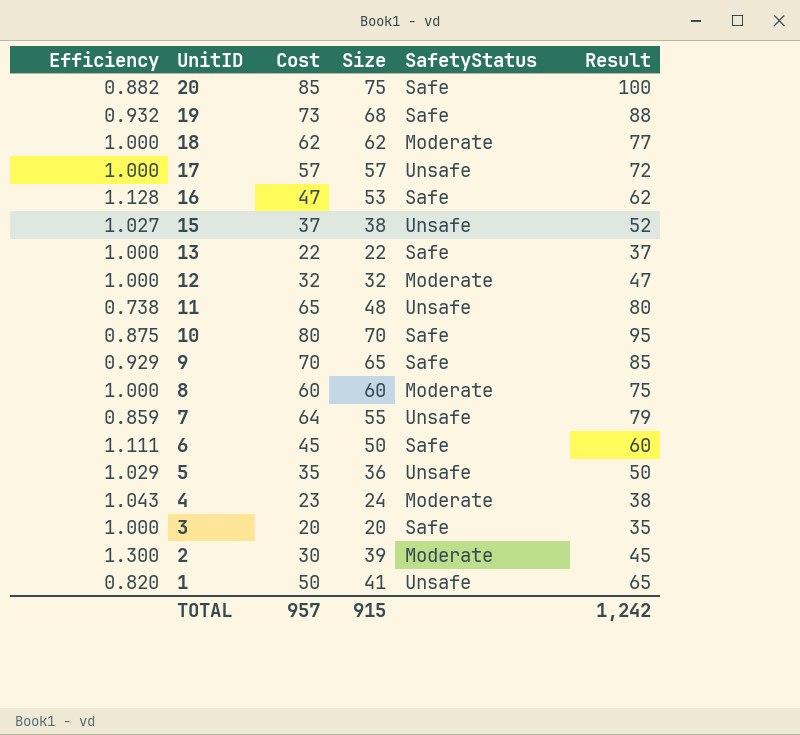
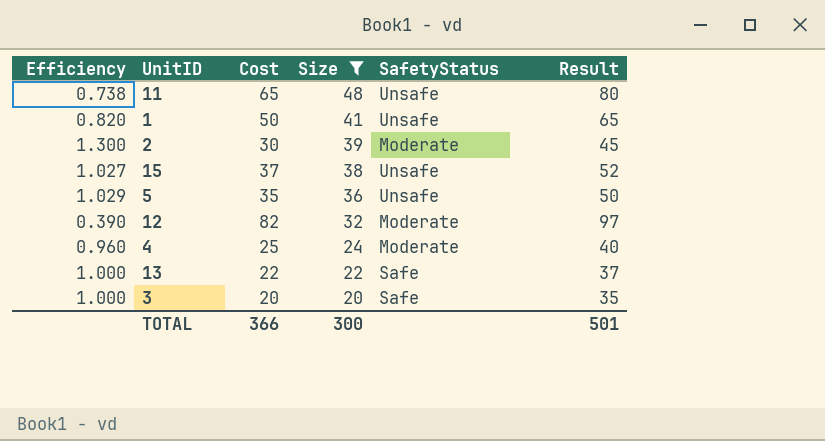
filter: none -> Size <= 48
row order: UnitID descending -> Size descending
12 | Efficiency: 1.000 -> 0.390
12 | Cost: 32 -> 82
12 | Result: 47 -> 97
4 | Efficiency: 1.043 -> 0.960
4 | Cost: 23 -> 25
4 | Result: 38 -> 40
TOTAL | Cost: 957 -> 366
TOTAL | Size: 915 -> 300
TOTAL | Result: 1,242 -> 501

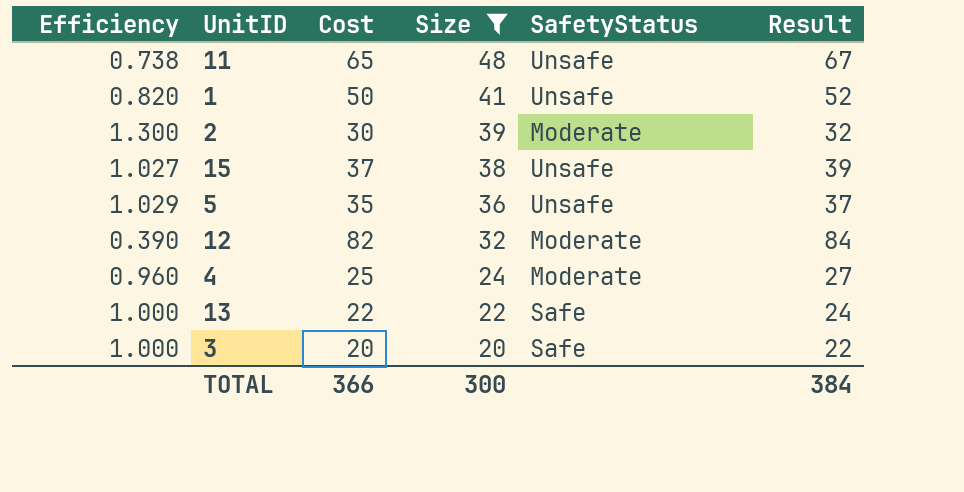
column Result | formula: [Cost] + 15 -> [Cost] + 2
TOTAL | Result: 501 -> 384

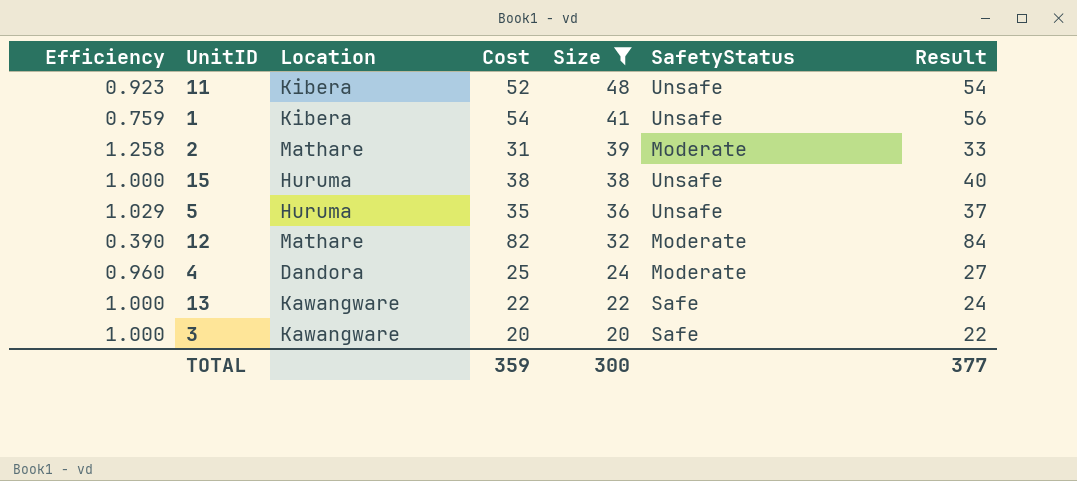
column Location | position: none -> 3
11 | Efficiency: 0.738 -> 0.923
11 | Cost: 65 -> 52
11 | Result: 67 -> 54
1 | Efficiency: 0.820 -> 0.759
1 | Cost: 50 -> 54
1 | Result: 52 -> 56
2 | Efficiency: 1.300 -> 1.258
2 | Cost: 30 -> 31
2 | Result: 32 -> 33
15 | Efficiency: 1.027 -> 1.000
15 | Cost: 37 -> 38
15 | Result: 39 -> 40
TOTAL | Cost: 366 -> 359
TOTAL | Result: 384 -> 377

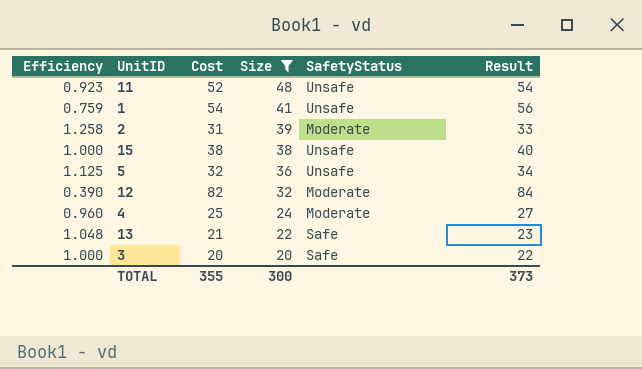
column Location | position: 3 -> none
5 | Efficiency: 1.029 -> 1.125
5 | Cost: 35 -> 32
5 | Result: 37 -> 34
13 | Efficiency: 1.000 -> 1.048
13 | Cost: 22 -> 21
13 | Result: 24 -> 23
TOTAL | Cost: 359 -> 355
TOTAL | Result: 377 -> 373

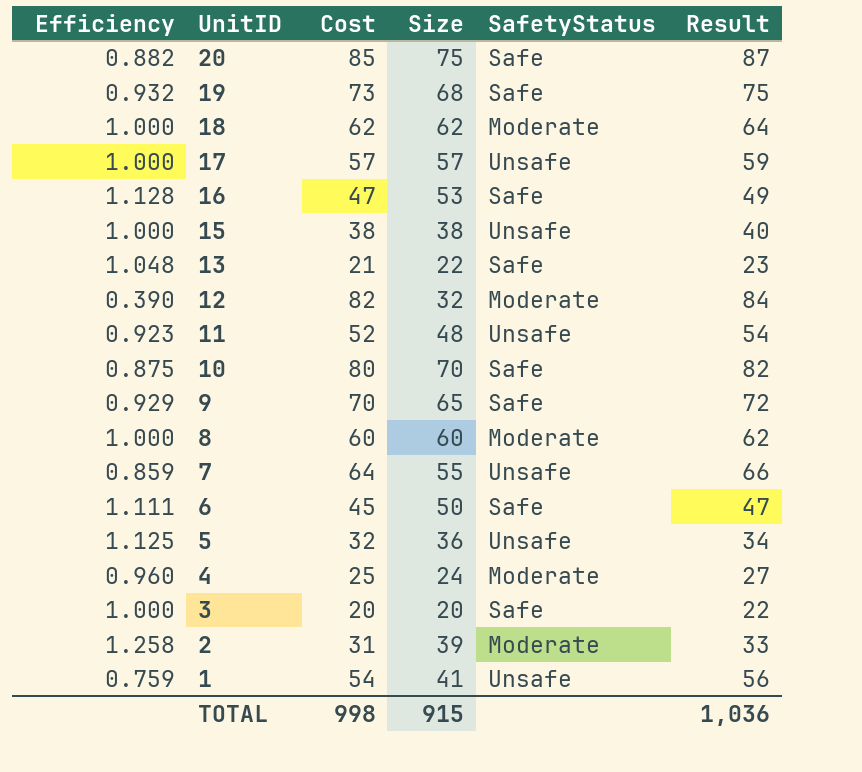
filter: Size <= 48 -> none
row order: Size descending -> UnitID descending
TOTAL | Cost: 355 -> 998
TOTAL | Size: 300 -> 915
TOTAL | Result: 373 -> 1,036

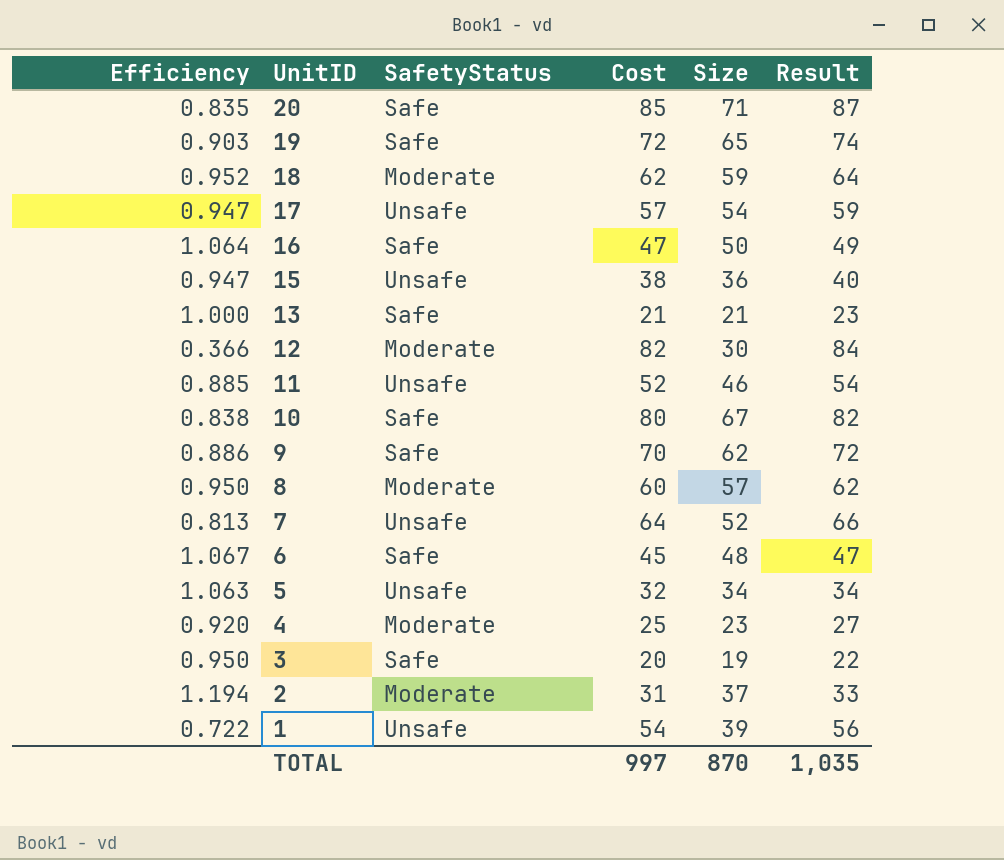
column SafetyStatus | position: 5 -> 3
20 | Efficiency: 0.882 -> 0.835
20 | Size: 75 -> 71
19 | Efficiency: 0.932 -> 0.903
19 | Cost: 73 -> 72
19 | Size: 68 -> 65
19 | Result: 75 -> 74
18 | Efficiency: 1.000 -> 0.952
18 | Size: 62 -> 59
17 | Efficiency: 1.000 -> 0.947
17 | Size: 57 -> 54
16 | Efficiency: 1.128 -> 1.064
16 | Size: 53 -> 50
15 | Efficiency: 1.000 -> 0.947
15 | Size: 38 -> 36
13 | Efficiency: 1.048 -> 1.000
13 | Size: 22 -> 21
12 | Efficiency: 0.390 -> 0.366
12 | Size: 32 -> 30
11 | Efficiency: 0.923 -> 0.885
11 | Size: 48 -> 46
10 | Efficiency: 0.875 -> 0.838
10 | Size: 70 -> 67
9 | Efficiency: 0.929 -> 0.886
9 | Size: 65 -> 62
8 | Efficiency: 1.000 -> 0.950
8 | Size: 60 -> 57
7 | Efficiency: 0.859 -> 0.813
7 | Size: 55 -> 52
6 | Efficiency: 1.111 -> 1.067
6 | Size: 50 -> 48
5 | Efficiency: 1.125 -> 1.063
5 | Size: 36 -> 34
4 | Efficiency: 0.960 -> 0.920
4 | Size: 24 -> 23
3 | Efficiency: 1.000 -> 0.950
3 | Size: 20 -> 19
2 | Efficiency: 1.258 -> 1.194
2 | Size: 39 -> 37
1 | Efficiency: 0.759 -> 0.722
1 | Size: 41 -> 39
TOTAL | Cost: 998 -> 997
TOTAL | Size: 915 -> 870
TOTAL | Result: 1,036 -> 1,035

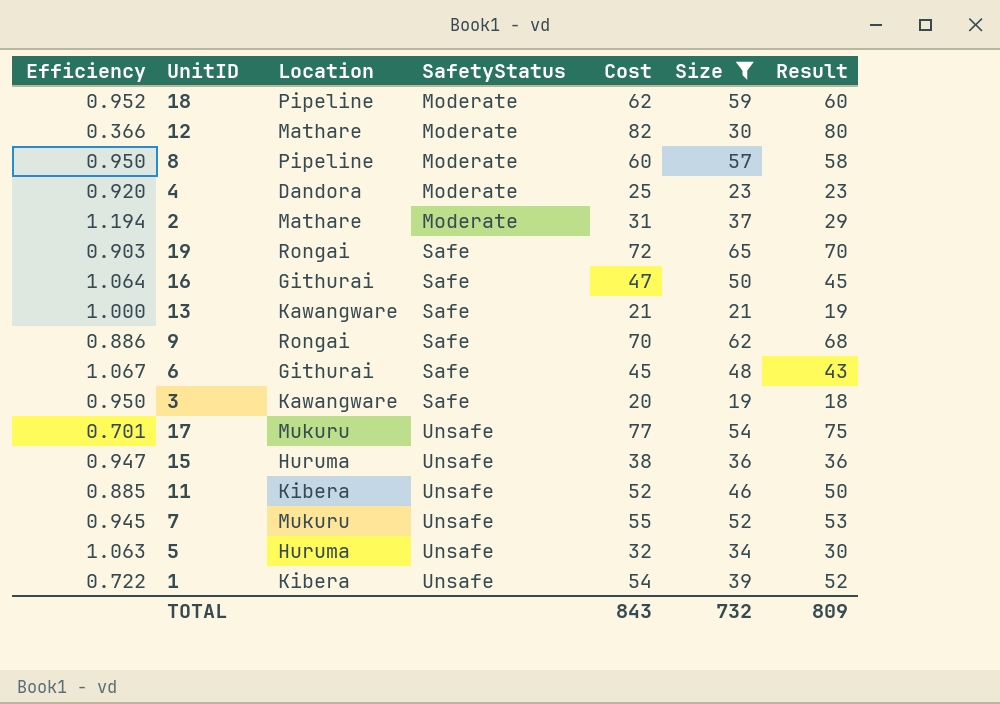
filter: none -> Size <= 65
row order: UnitID descending -> SafetyStatus ascending
column Location | position: none -> 3
column Result | formula: [Cost] + 2 -> [Cost] - 2
17 | Efficiency: 0.947 -> 0.701
17 | Cost: 57 -> 77
7 | Efficiency: 0.813 -> 0.945
7 | Cost: 64 -> 55
TOTAL | Cost: 997 -> 843
TOTAL | Size: 870 -> 732
TOTAL | Result: 1,035 -> 809

